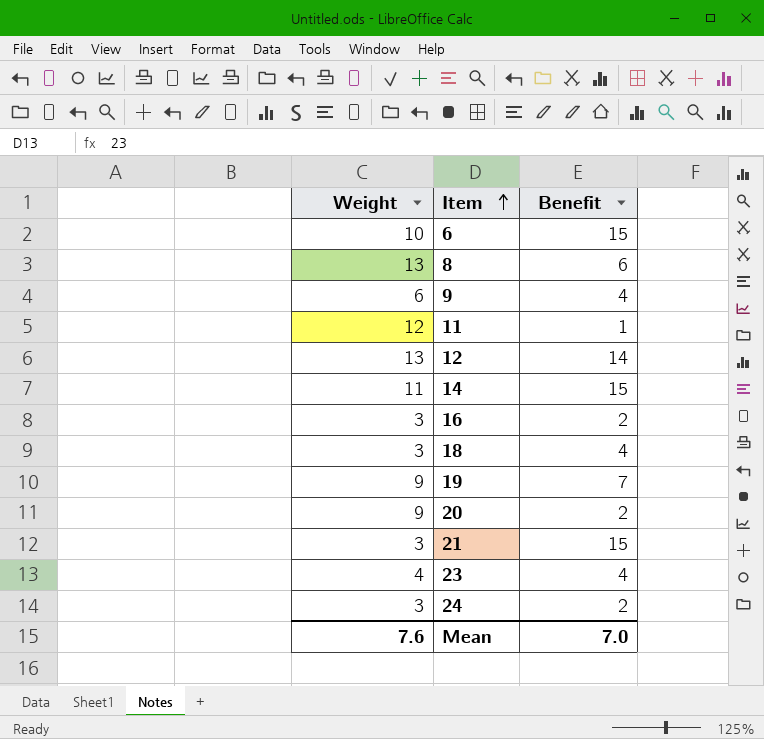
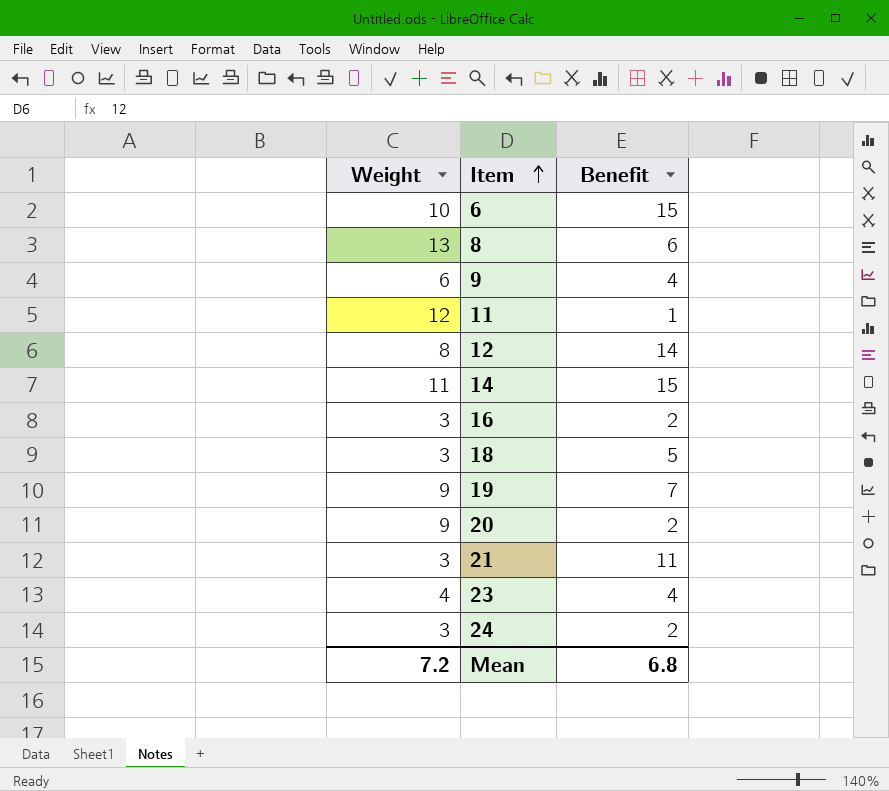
12 | Weight: 13 -> 8
18 | Benefit: 4 -> 5
21 | Benefit: 15 -> 11
Mean | Weight: 7.6 -> 7.2
Mean | Benefit: 7.0 -> 6.8

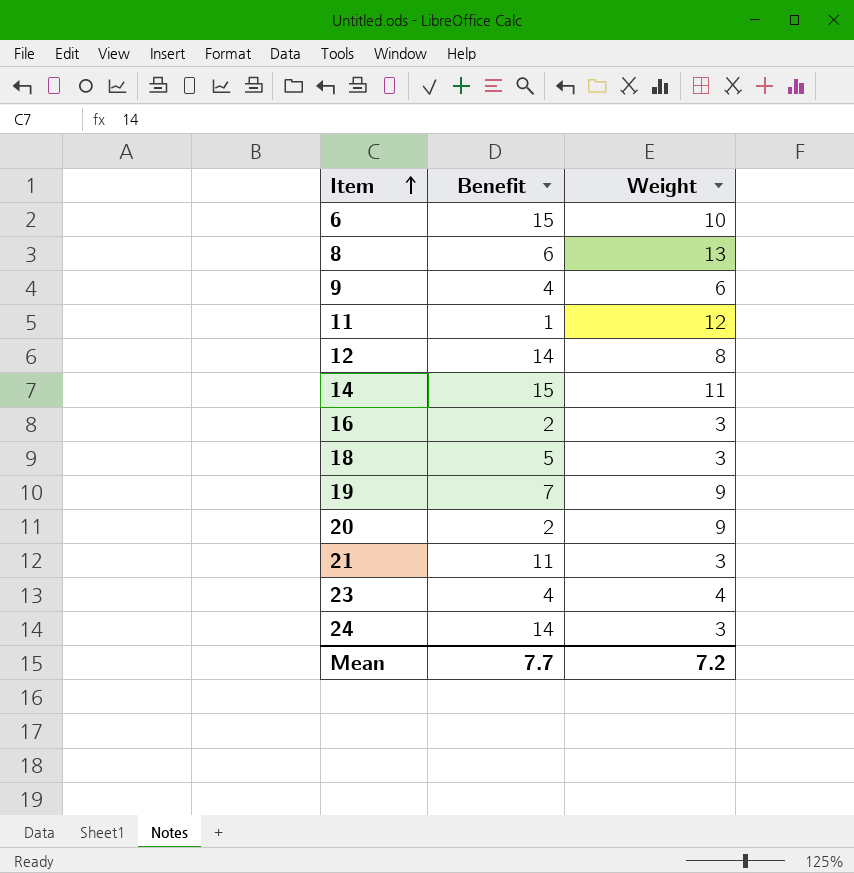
column Weight | position: 1 -> 3
24 | Benefit: 2 -> 14
Mean | Benefit: 6.8 -> 7.7

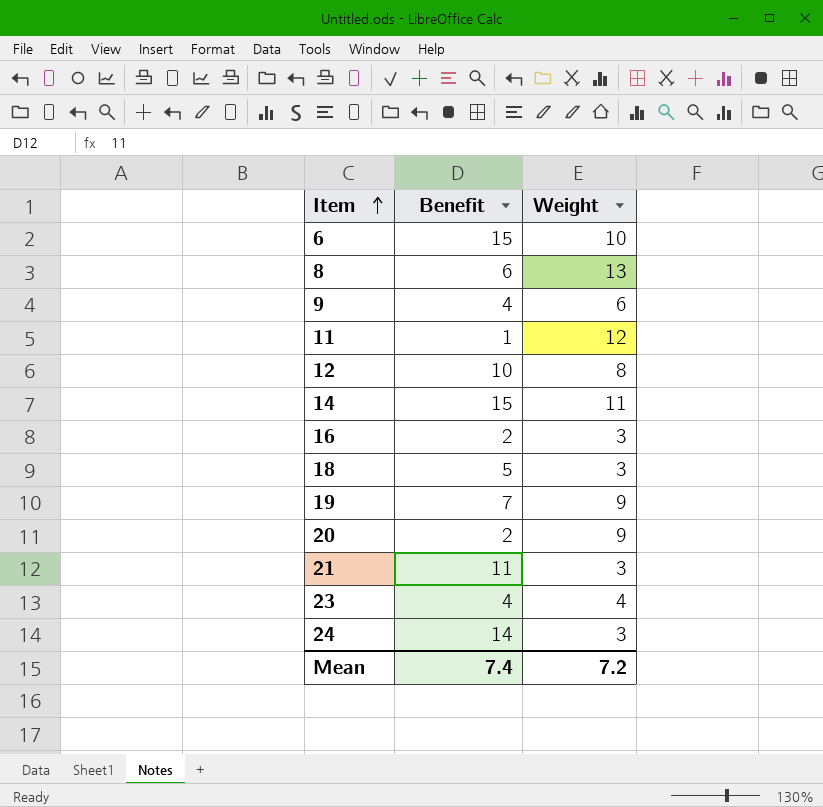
12 | Benefit: 14 -> 10
Mean | Benefit: 7.7 -> 7.4

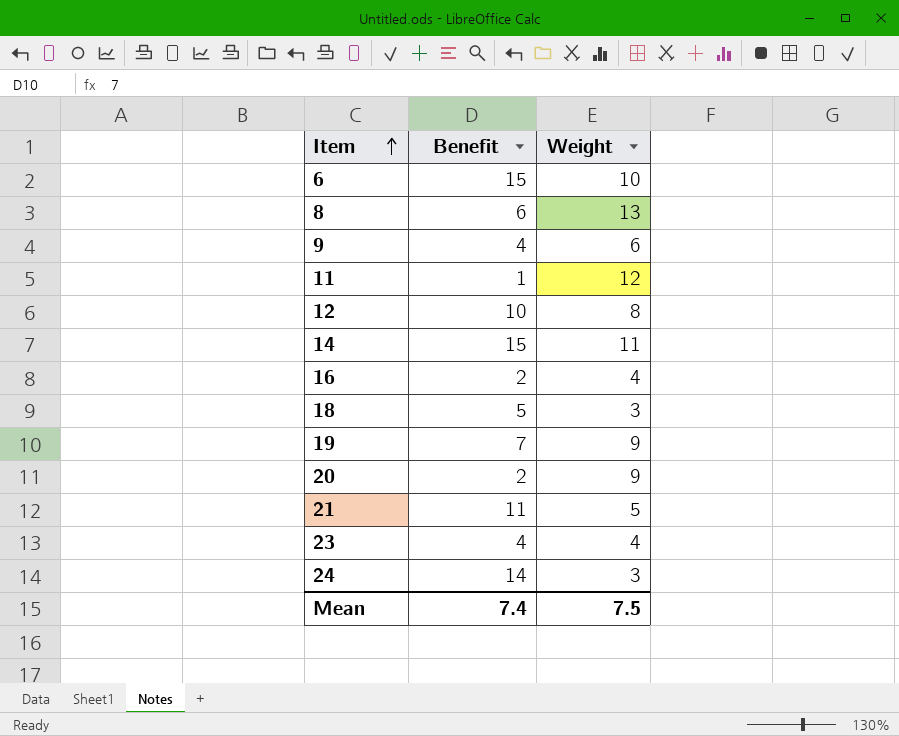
16 | Weight: 3 -> 4
21 | Weight: 3 -> 5
Mean | Weight: 7.2 -> 7.5

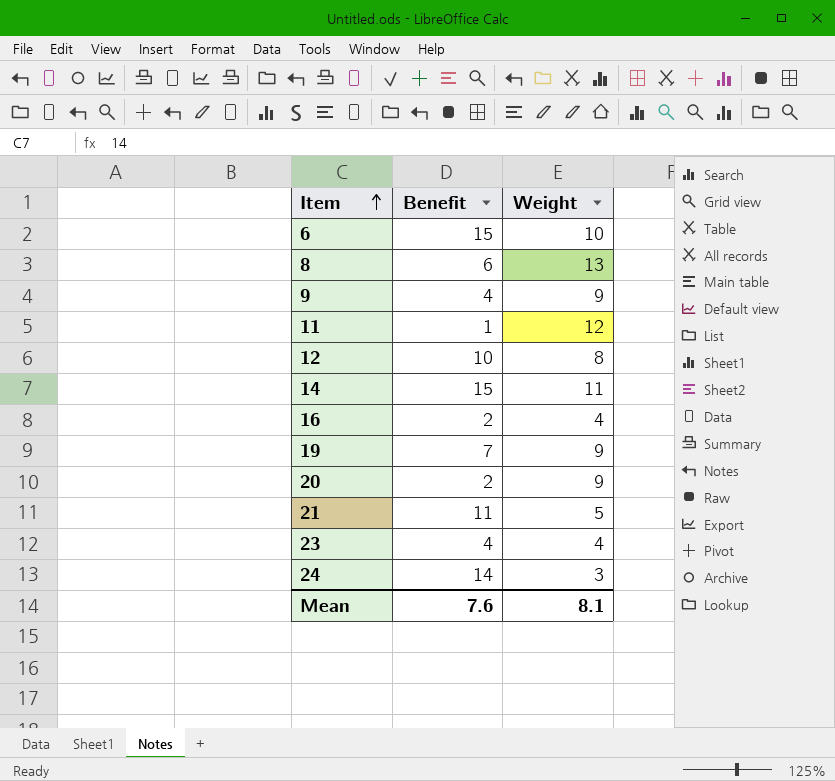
row 18: 5 | 3 -> none
9 | Weight: 6 -> 9
Mean | Benefit: 7.4 -> 7.6
Mean | Weight: 7.5 -> 8.1

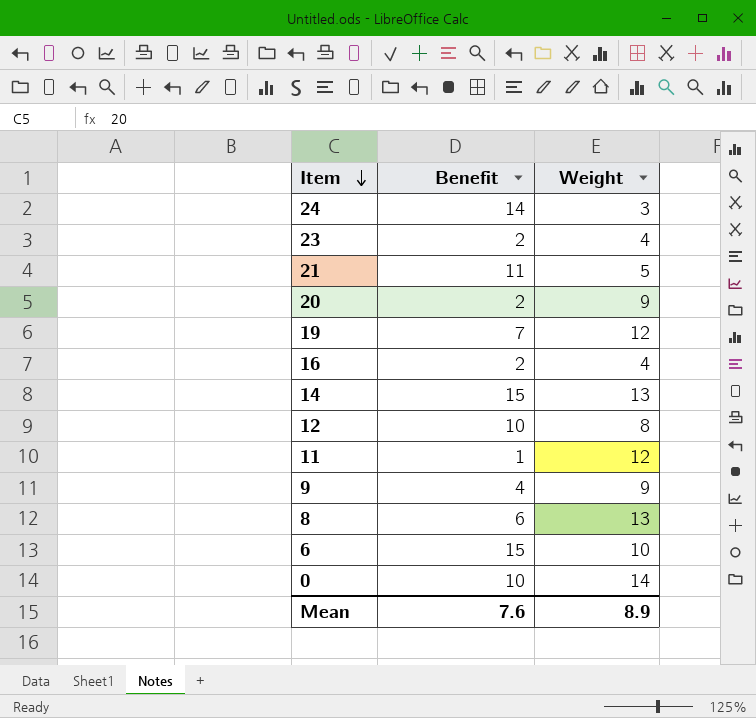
row order: Item ascending -> Item descending
23 | Benefit: 4 -> 2
19 | Weight: 9 -> 12
14 | Weight: 11 -> 13
row 0: none -> 10 | 14
Mean | Weight: 8.1 -> 8.9

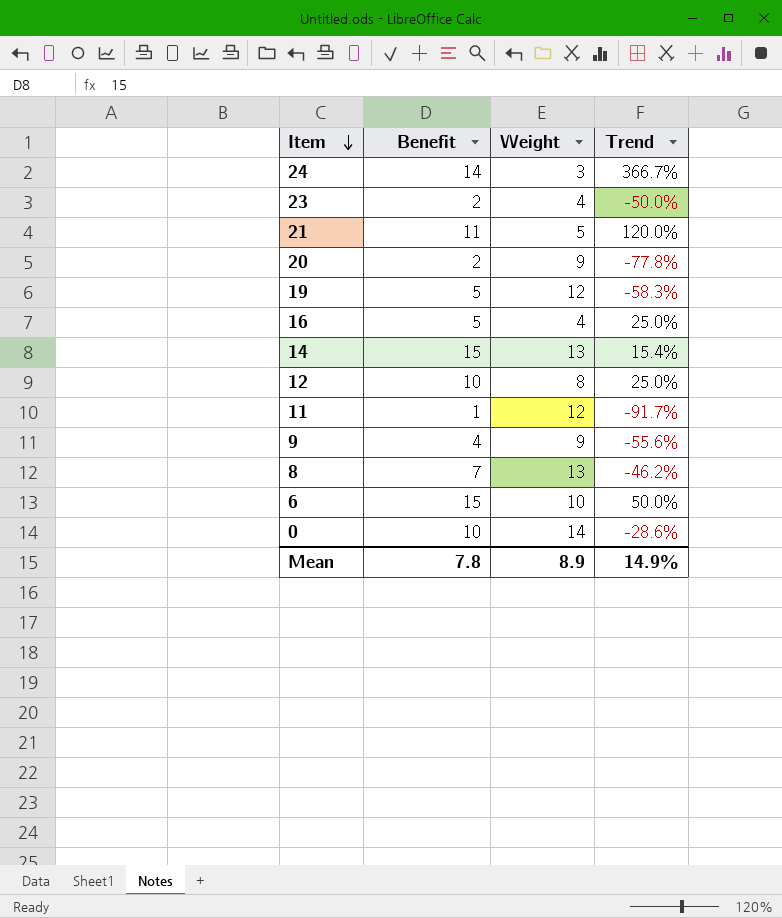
column Trend | formula: none -> ([Benefit] - [Weight]) / [Weight]
19 | Benefit: 7 -> 5
16 | Benefit: 2 -> 5
8 | Benefit: 6 -> 7
Mean | Benefit: 7.6 -> 7.8

